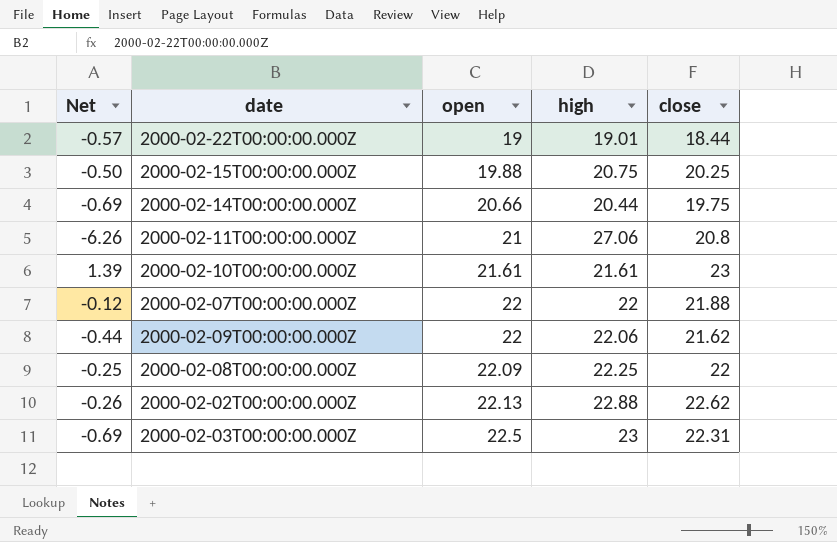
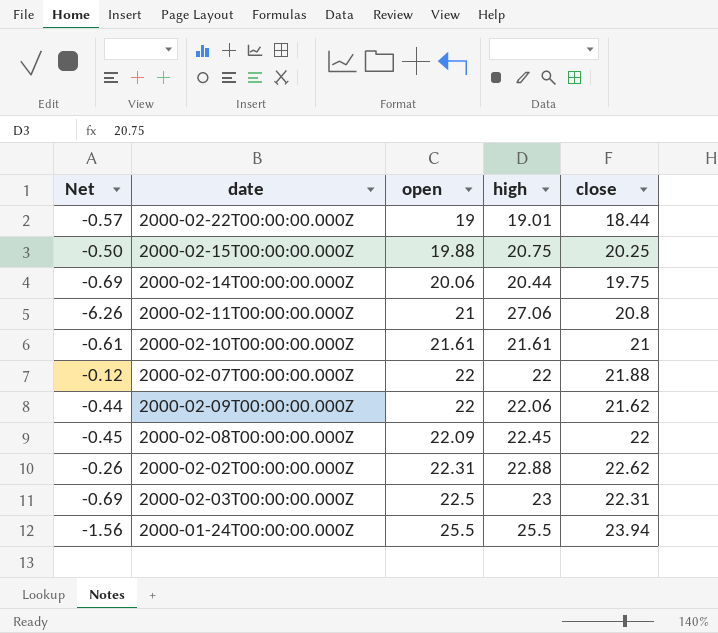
2000-02-14T00:00:00.000Z | open: 20.66 -> 20.06
2000-02-10T00:00:00.000Z | Net: 1.39 -> -0.61
2000-02-10T00:00:00.000Z | close: 23 -> 21
2000-02-08T00:00:00.000Z | Net: -0.25 -> -0.45
2000-02-08T00:00:00.000Z | high: 22.25 -> 22.45
2000-02-02T00:00:00.000Z | open: 22.13 -> 22.31
row 2000-01-24T00:00:00.000Z: none -> -1.56 | 25.5 | 25.5 | 23.94

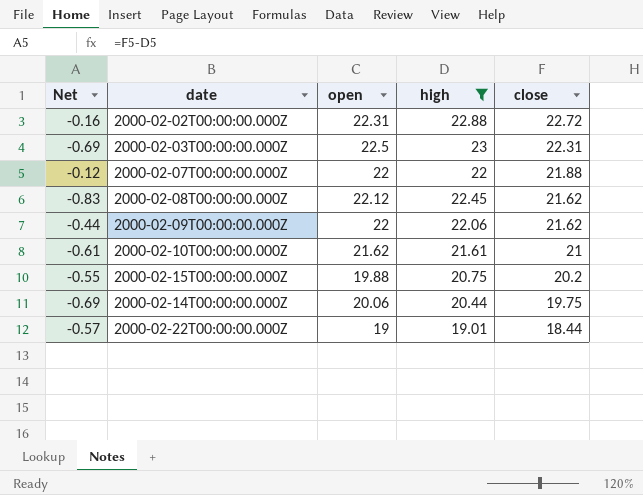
filter: none -> high <= 23
row order: open ascending -> close descending
2000-02-02T00:00:00.000Z | Net: -0.26 -> -0.16
2000-02-02T00:00:00.000Z | close: 22.62 -> 22.72
2000-02-08T00:00:00.000Z | Net: -0.45 -> -0.83
2000-02-08T00:00:00.000Z | open: 22.09 -> 22.12
2000-02-08T00:00:00.000Z | close: 22 -> 21.62
2000-02-10T00:00:00.000Z | open: 21.61 -> 21.62
2000-02-15T00:00:00.000Z | Net: -0.50 -> -0.55
2000-02-15T00:00:00.000Z | close: 20.25 -> 20.2

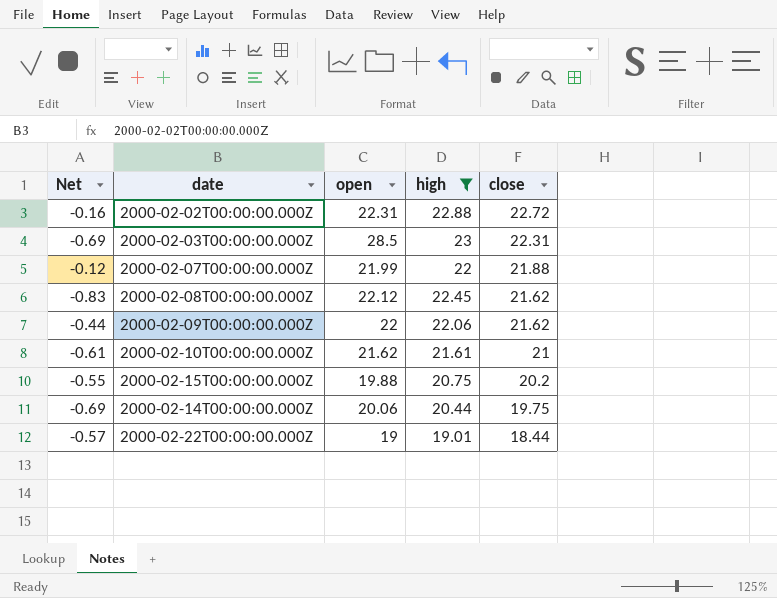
2000-02-03T00:00:00.000Z | open: 22.5 -> 28.5
2000-02-07T00:00:00.000Z | open: 22 -> 21.99

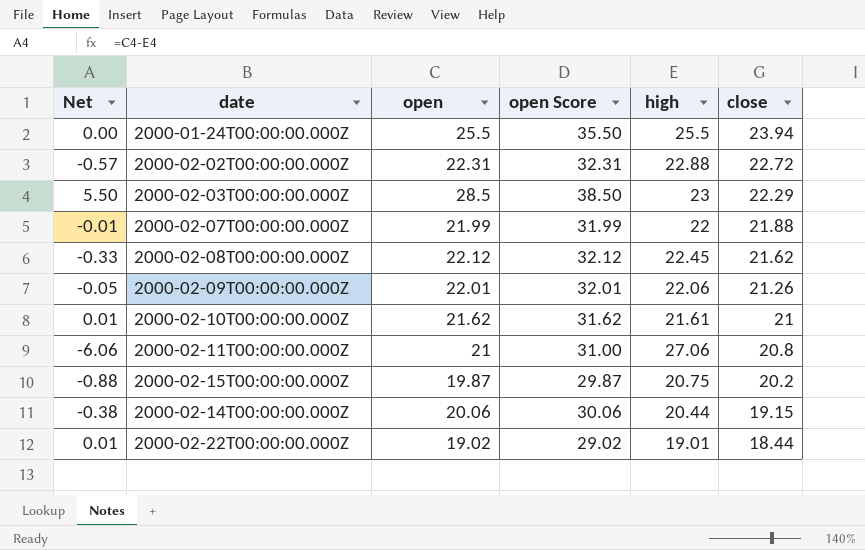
filter: high <= 23 -> none
column Net | formula: [close] - [high] -> [open] - [high]
column open Score | formula: none -> [open] + 10
2000-02-03T00:00:00.000Z | close: 22.31 -> 22.29
2000-02-09T00:00:00.000Z | open: 22 -> 22.01
2000-02-09T00:00:00.000Z | close: 21.62 -> 21.26
2000-02-15T00:00:00.000Z | open: 19.88 -> 19.87
2000-02-14T00:00:00.000Z | close: 19.75 -> 19.15
2000-02-22T00:00:00.000Z | open: 19 -> 19.02

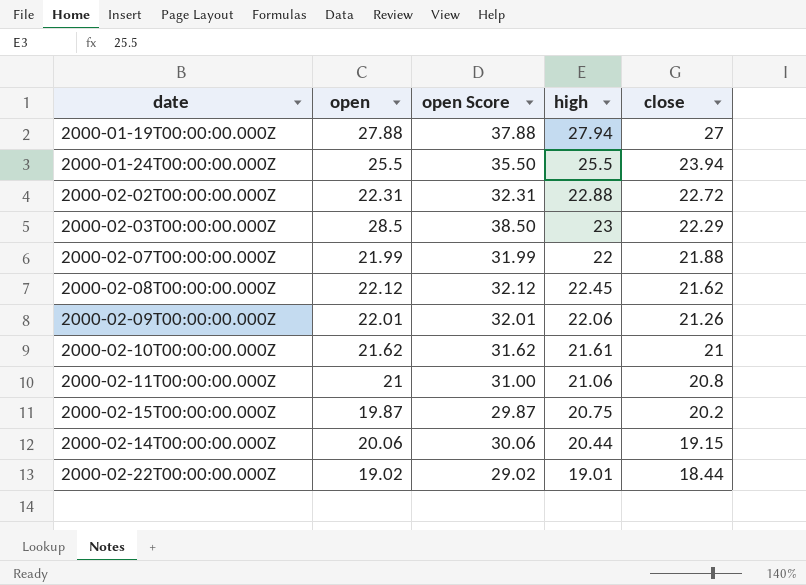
column Net | formula: [open] - [high] -> none
row 2000-01-19T00:00:00.000Z: none -> 27.88 | 37.88 | 27.94 | 27
2000-02-11T00:00:00.000Z | high: 27.06 -> 21.06

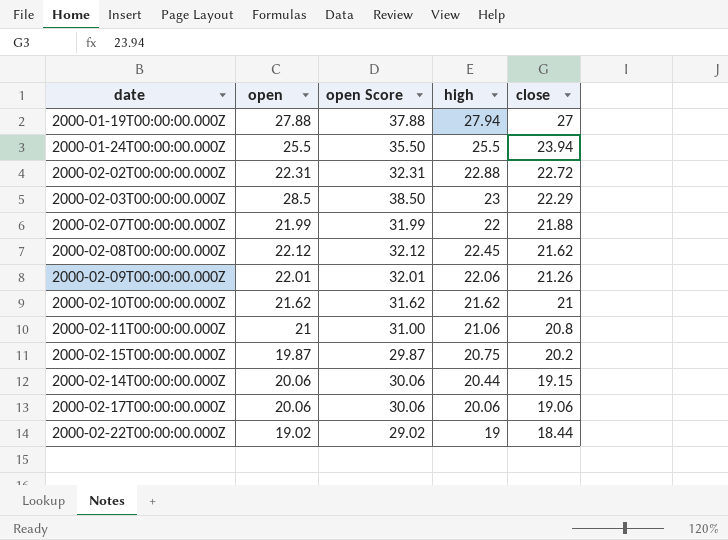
2000-02-10T00:00:00.000Z | high: 21.61 -> 21.62
row 2000-02-17T00:00:00.000Z: none -> 20.06 | 30.06 | 20.06 | 19.06
2000-02-22T00:00:00.000Z | high: 19.01 -> 19

